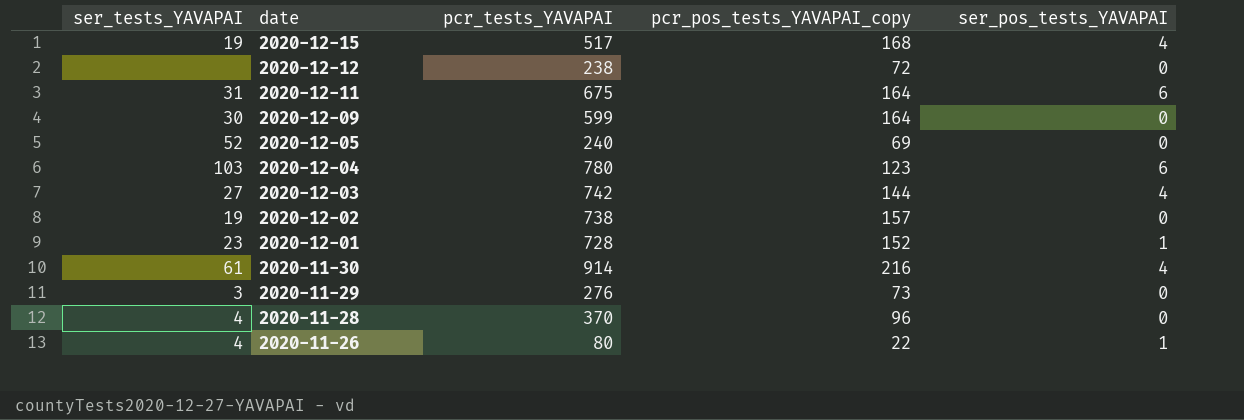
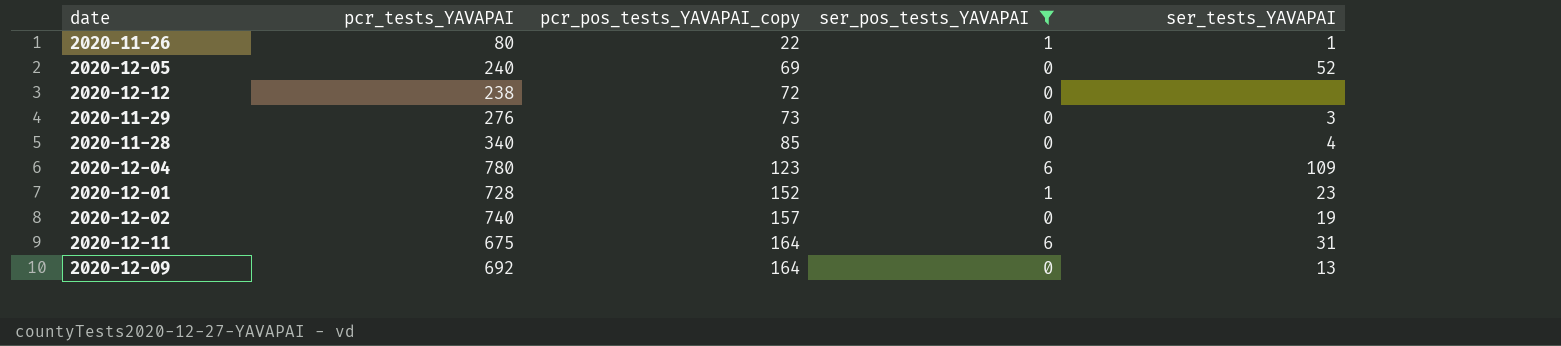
filter: none -> ser_pos_tests_YAVAPAI != 4
row order: date descending -> pcr_pos_tests_YAVAPAI_copy ascending
column ser_tests_YAVAPAI | position: 1 -> 5
2020-11-26 | ser_tests_YAVAPAI: 4 -> 1
2020-11-28 | pcr_tests_YAVAPAI: 370 -> 340
2020-11-28 | pcr_pos_tests_YAVAPAI_copy: 96 -> 85
2020-12-04 | ser_tests_YAVAPAI: 103 -> 109
2020-12-02 | pcr_tests_YAVAPAI: 738 -> 740
2020-12-09 | pcr_tests_YAVAPAI: 599 -> 692
2020-12-09 | ser_tests_YAVAPAI: 30 -> 13

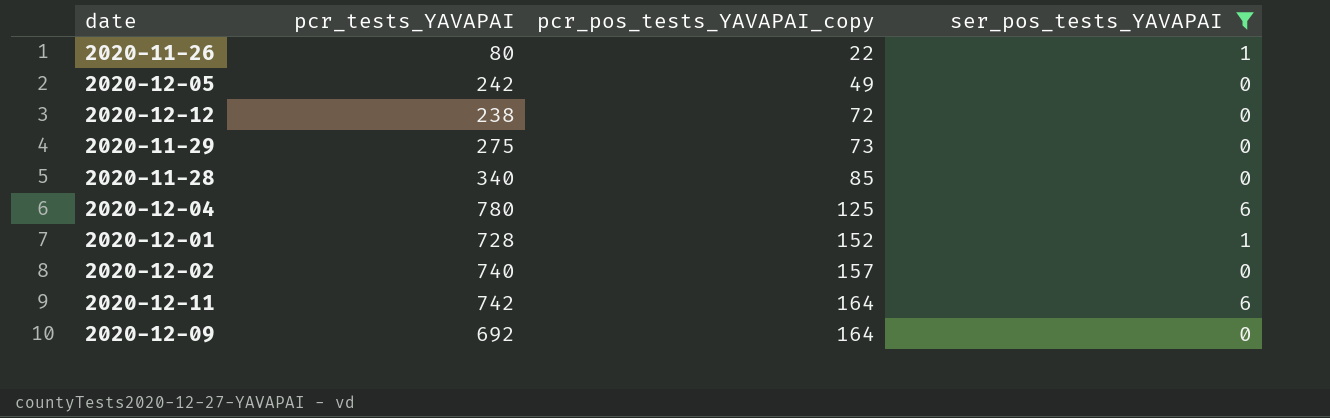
column ser_tests_YAVAPAI | position: 5 -> none
2020-12-05 | pcr_tests_YAVAPAI: 240 -> 242
2020-12-05 | pcr_pos_tests_YAVAPAI_copy: 69 -> 49
2020-11-29 | pcr_tests_YAVAPAI: 276 -> 275
2020-12-04 | pcr_pos_tests_YAVAPAI_copy: 123 -> 125
2020-12-11 | pcr_tests_YAVAPAI: 675 -> 742

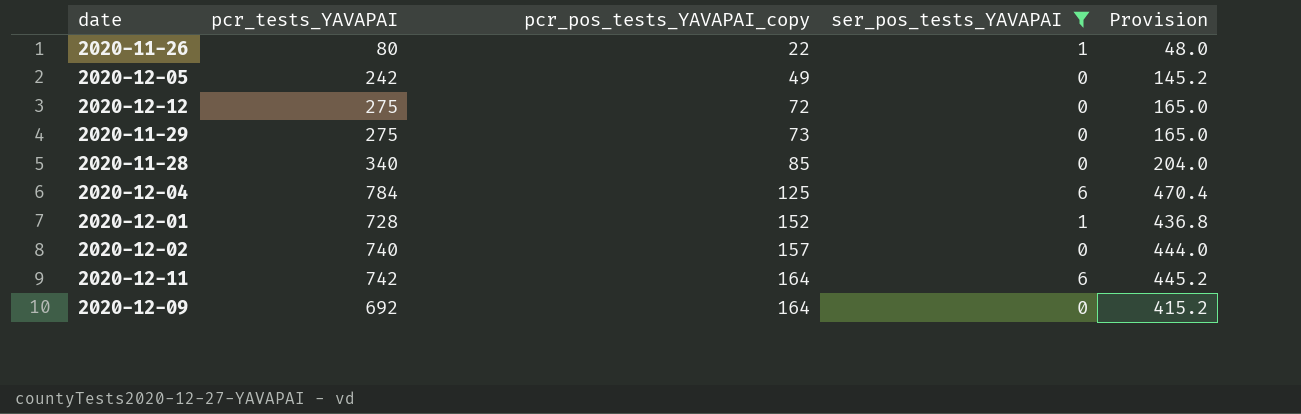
column Provision | formula: none -> [pcr_tests_YAVAPAI] * 0.6
2020-12-12 | pcr_tests_YAVAPAI: 238 -> 275
2020-12-04 | pcr_tests_YAVAPAI: 780 -> 784

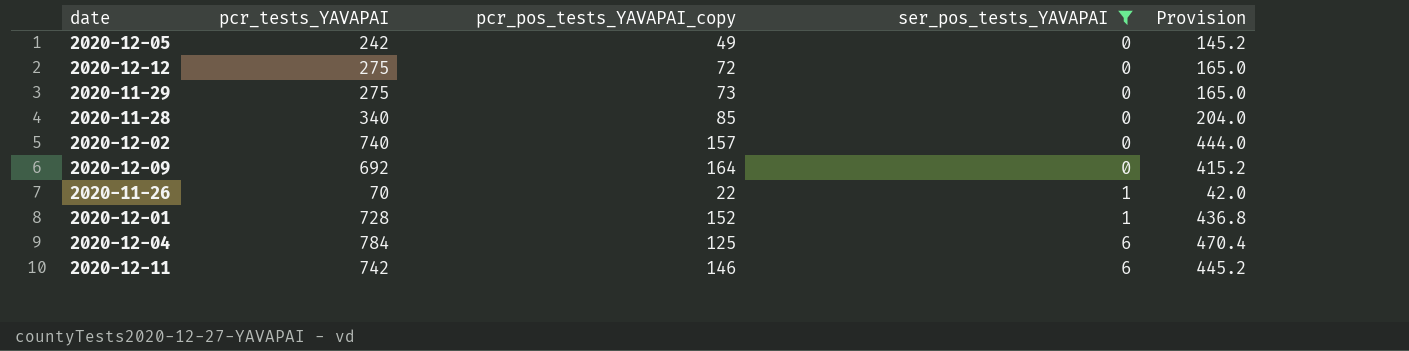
row order: pcr_pos_tests_YAVAPAI_copy ascending -> ser_pos_tests_YAVAPAI ascending
2020-11-26 | pcr_tests_YAVAPAI: 80 -> 70
2020-11-26 | Provision: 48.0 -> 42.0
2020-12-11 | pcr_pos_tests_YAVAPAI_copy: 164 -> 146

